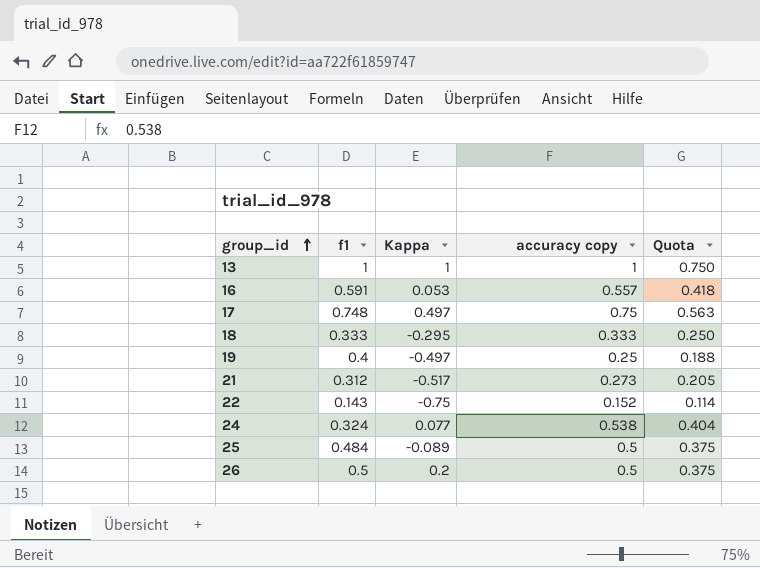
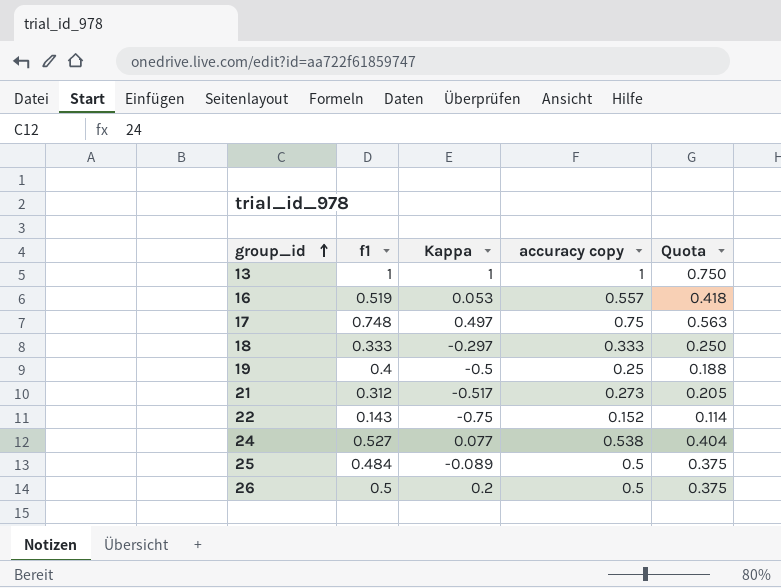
16 | f1: 0.591 -> 0.519
18 | Kappa: -0.295 -> -0.297
19 | Kappa: -0.497 -> -0.5
24 | f1: 0.324 -> 0.527

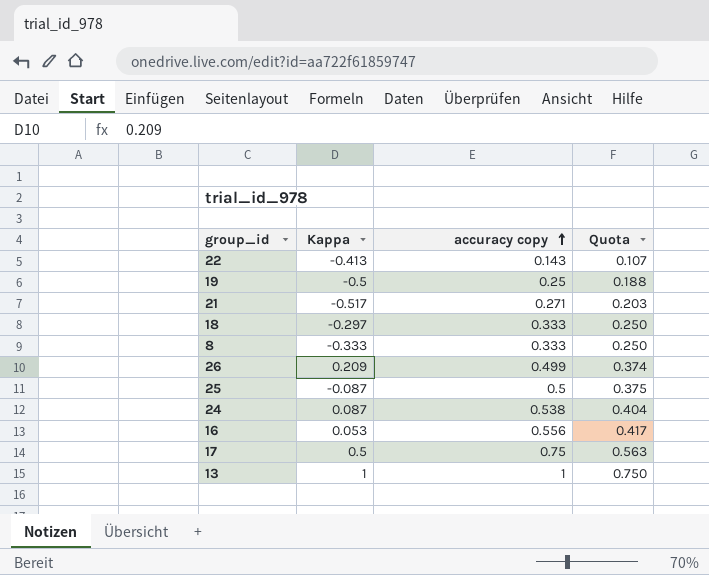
row order: group_id ascending -> accuracy copy ascending
column f1 | position: 2 -> none
22 | Kappa: -0.75 -> -0.413
22 | accuracy copy: 0.152 -> 0.143
22 | Quota: 0.114 -> 0.107
21 | accuracy copy: 0.273 -> 0.271
21 | Quota: 0.205 -> 0.203
row 8: none -> -0.333 | 0.333 | 0.250
26 | Kappa: 0.2 -> 0.209
26 | accuracy copy: 0.5 -> 0.499
26 | Quota: 0.375 -> 0.374
25 | Kappa: -0.089 -> -0.087
24 | Kappa: 0.077 -> 0.087
16 | accuracy copy: 0.557 -> 0.556
16 | Quota: 0.418 -> 0.417
17 | Kappa: 0.497 -> 0.5

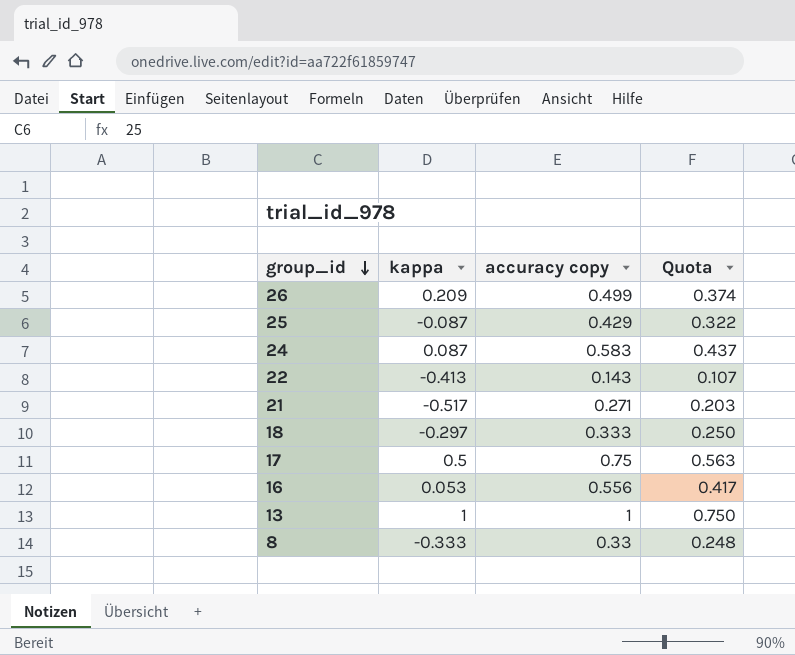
row order: accuracy copy ascending -> group_id descending
column name: Kappa -> kappa
row 19: -0.5 | 0.25 | 0.188 -> none
25 | accuracy copy: 0.5 -> 0.429
25 | Quota: 0.375 -> 0.322
24 | accuracy copy: 0.538 -> 0.583
24 | Quota: 0.404 -> 0.437
8 | accuracy copy: 0.333 -> 0.33
8 | Quota: 0.250 -> 0.248

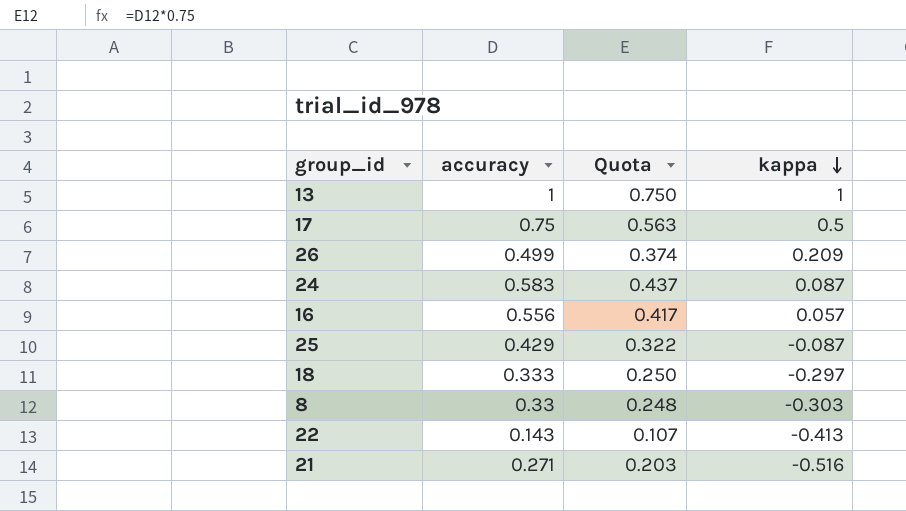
row order: group_id descending -> kappa descending
column name: accuracy copy -> accuracy
column kappa | position: 2 -> 4
16 | kappa: 0.053 -> 0.057
8 | kappa: -0.333 -> -0.303
21 | kappa: -0.517 -> -0.516

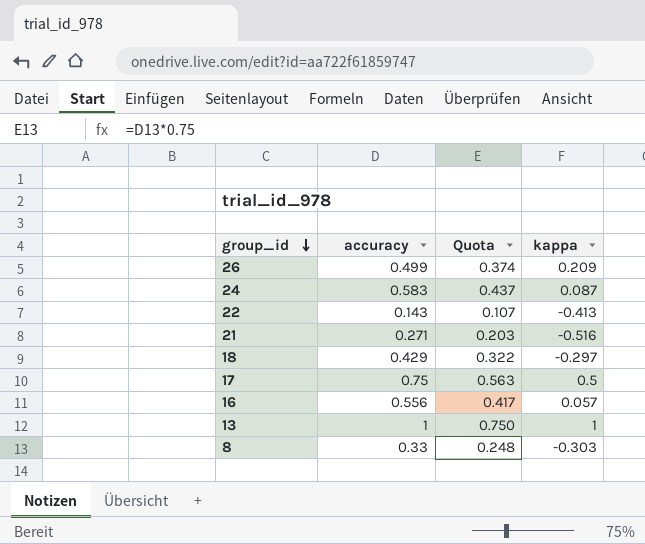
row order: kappa descending -> group_id descending
row 25: 0.429 | 0.322 | -0.087 -> none
18 | accuracy: 0.333 -> 0.429
18 | Quota: 0.250 -> 0.322

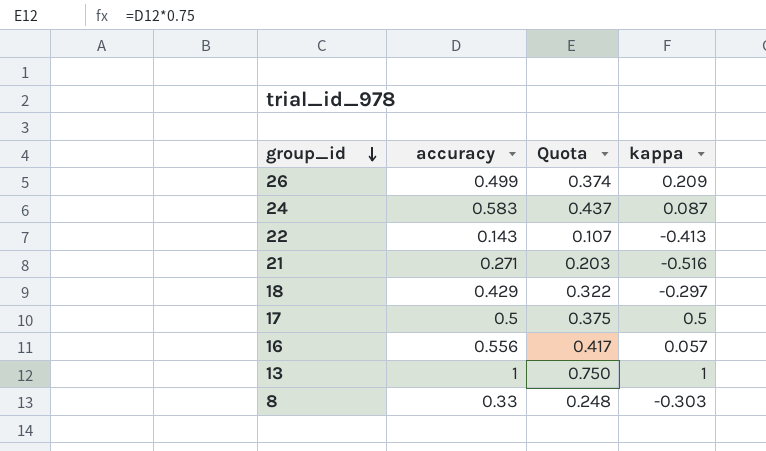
17 | accuracy: 0.75 -> 0.5
17 | Quota: 0.563 -> 0.375

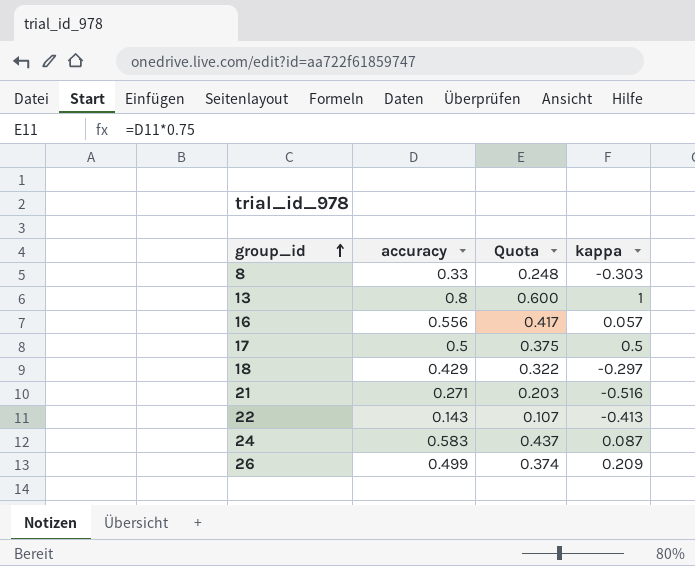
row order: group_id descending -> group_id ascending
13 | accuracy: 1 -> 0.8
13 | Quota: 0.750 -> 0.600

